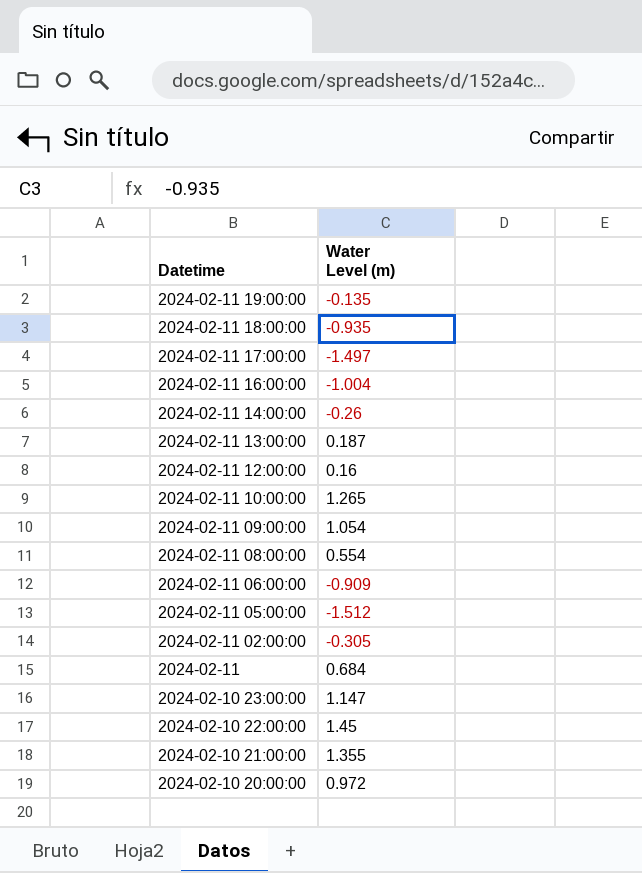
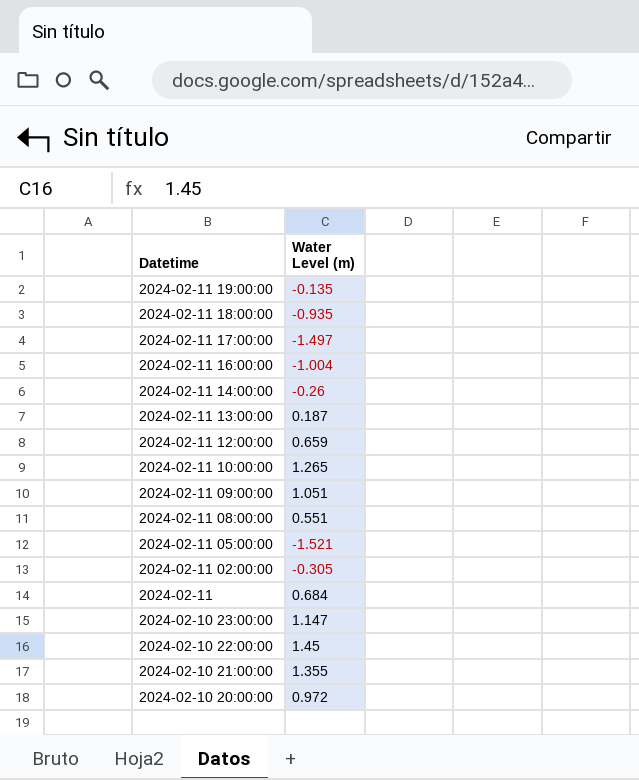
row 2024-02-11 06:00:00: -0.909 -> none
2024-02-11 12:00:00 | Water Level (m): 0.16 -> 0.659
2024-02-11 09:00:00 | Water Level (m): 1.054 -> 1.051
2024-02-11 08:00:00 | Water Level (m): 0.554 -> 0.551
2024-02-11 05:00:00 | Water Level (m): -1.512 -> -1.521

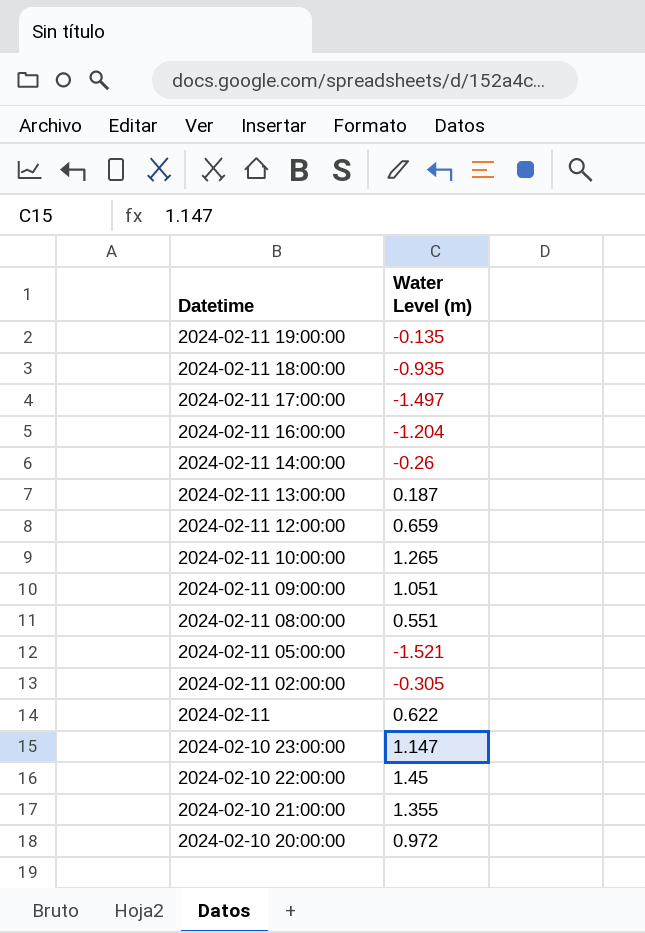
2024-02-11 16:00:00 | Water Level (m): -1.004 -> -1.204
2024-02-11 | Water Level (m): 0.684 -> 0.622

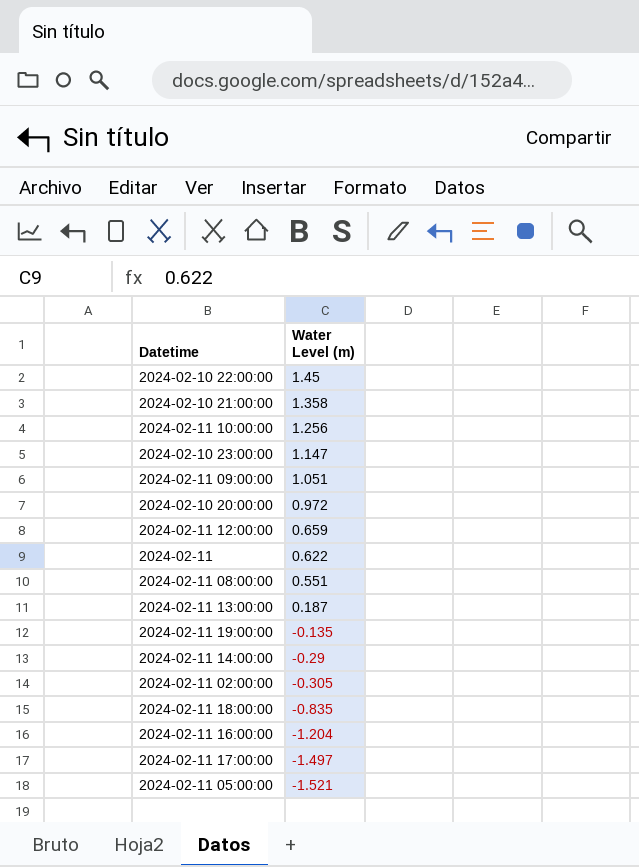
row order: Datetime descending -> Water Level (m) descending
2024-02-10 21:00:00 | Water Level (m): 1.355 -> 1.358
2024-02-11 10:00:00 | Water Level (m): 1.265 -> 1.256
2024-02-11 14:00:00 | Water Level (m): -0.26 -> -0.29
2024-02-11 18:00:00 | Water Level (m): -0.935 -> -0.835

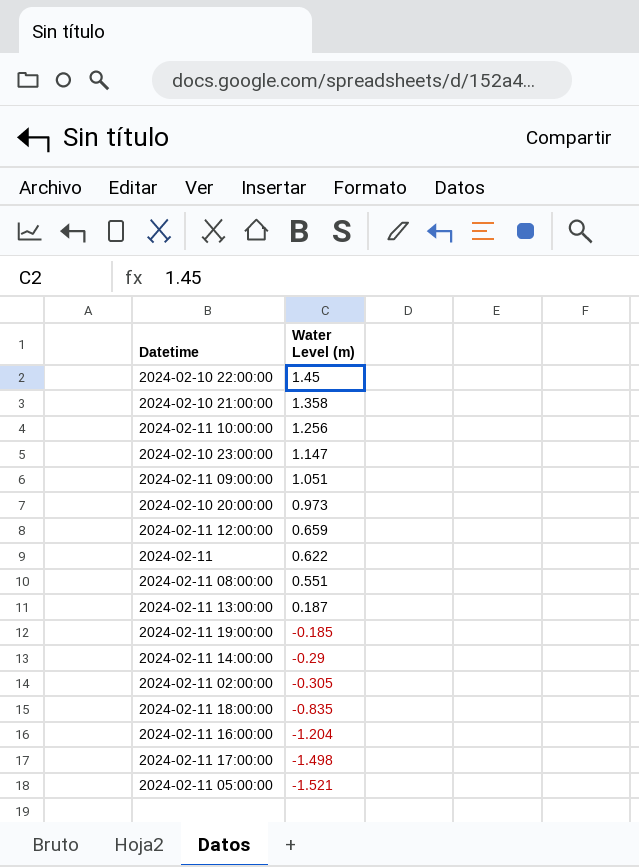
2024-02-10 20:00:00 | Water Level (m): 0.972 -> 0.973
2024-02-11 19:00:00 | Water Level (m): -0.135 -> -0.185
2024-02-11 17:00:00 | Water Level (m): -1.497 -> -1.498

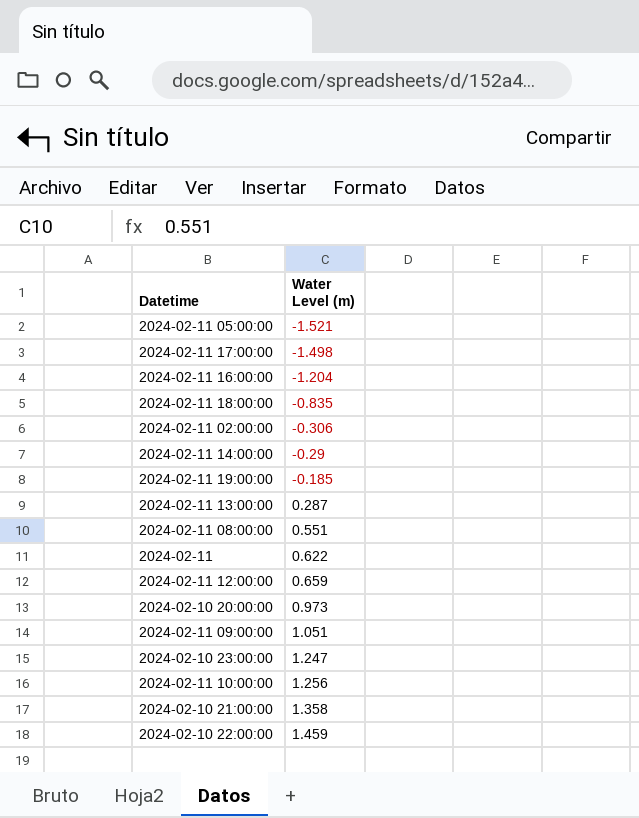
row order: Water Level (m) descending -> Water Level (m) ascending
2024-02-11 02:00:00 | Water Level (m): -0.305 -> -0.306
2024-02-11 13:00:00 | Water Level (m): 0.187 -> 0.287
2024-02-10 23:00:00 | Water Level (m): 1.147 -> 1.247
2024-02-10 22:00:00 | Water Level (m): 1.45 -> 1.459

